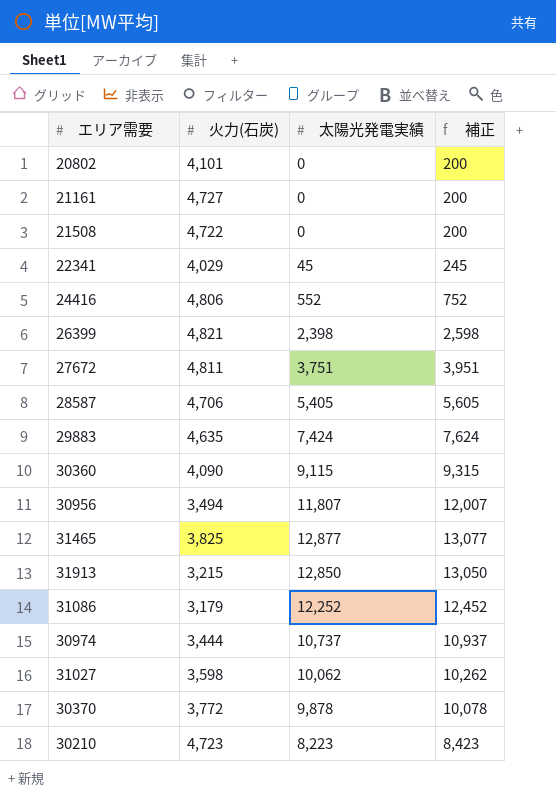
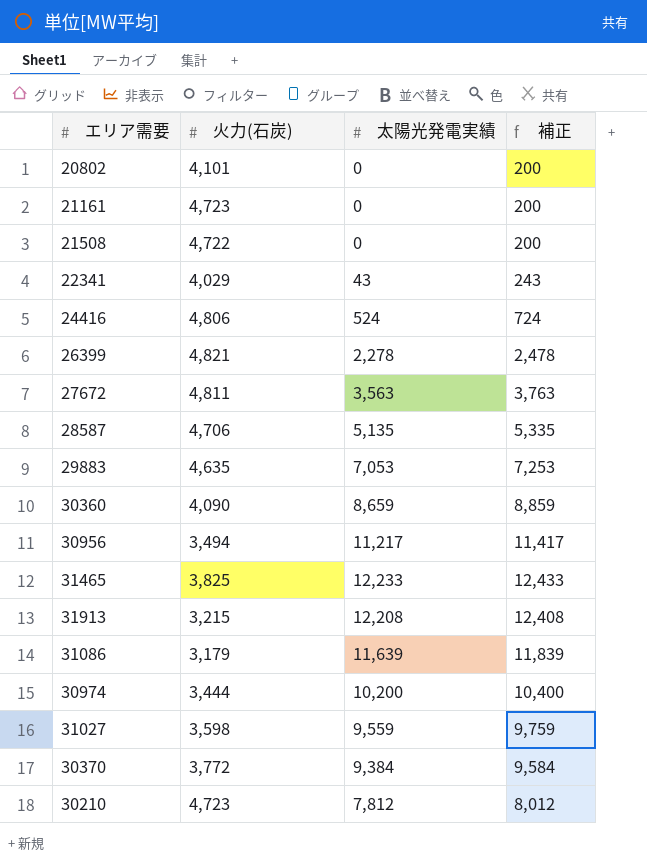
21161 | 火力(石炭): 4,727 -> 4,723
22341 | 太陽光発電実績: 45 -> 43
22341 | 補正: 245 -> 243
24416 | 太陽光発電実績: 552 -> 524
24416 | 補正: 752 -> 724
26399 | 太陽光発電実績: 2,398 -> 2,278
26399 | 補正: 2,598 -> 2,478
27672 | 太陽光発電実績: 3,751 -> 3,563
27672 | 補正: 3,951 -> 3,763
28587 | 太陽光発電実績: 5,405 -> 5,135
28587 | 補正: 5,605 -> 5,335
29883 | 太陽光発電実績: 7,424 -> 7,053
29883 | 補正: 7,624 -> 7,253
30360 | 太陽光発電実績: 9,115 -> 8,659
30360 | 補正: 9,315 -> 8,859
30956 | 太陽光発電実績: 11,807 -> 11,217
30956 | 補正: 12,007 -> 11,417
31465 | 太陽光発電実績: 12,877 -> 12,233
31465 | 補正: 13,077 -> 12,433
31913 | 太陽光発電実績: 12,850 -> 12,208
31913 | 補正: 13,050 -> 12,408
31086 | 太陽光発電実績: 12,252 -> 11,639
31086 | 補正: 12,452 -> 11,839
30974 | 太陽光発電実績: 10,737 -> 10,200
30974 | 補正: 10,937 -> 10,400
31027 | 太陽光発電実績: 10,062 -> 9,559
31027 | 補正: 10,262 -> 9,759
30370 | 太陽光発電実績: 9,878 -> 9,384
30370 | 補正: 10,078 -> 9,584
30210 | 太陽光発電実績: 8,223 -> 7,812
30210 | 補正: 8,423 -> 8,012

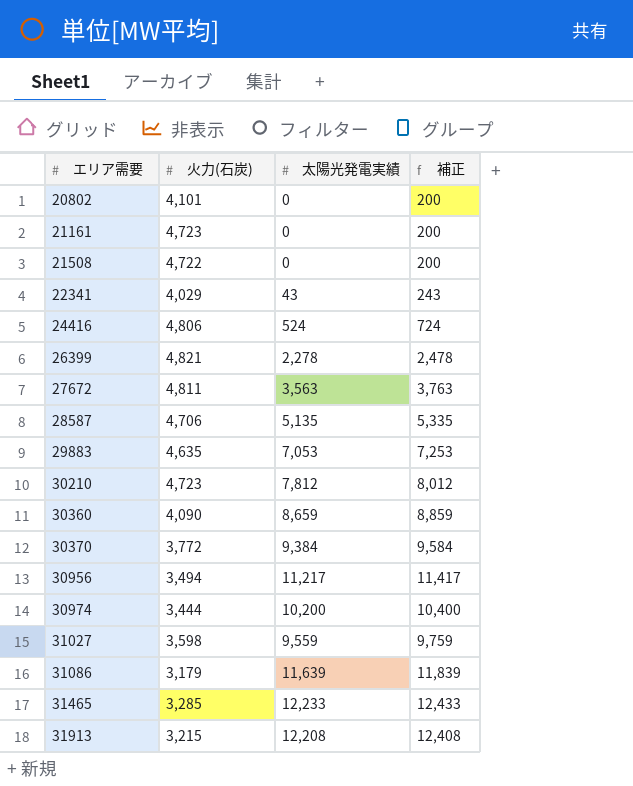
row order: none -> エリア需要 ascending
31465 | 火力(石炭): 3,825 -> 3,285

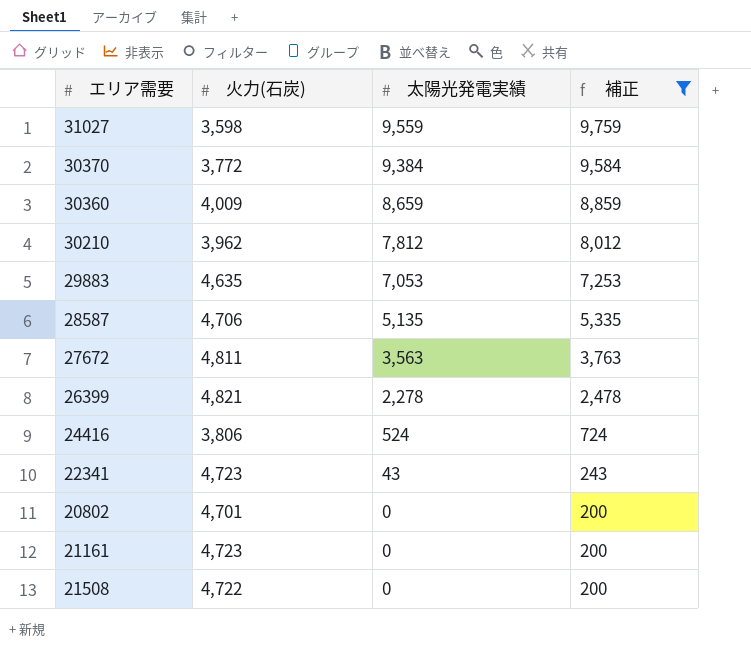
filter: none -> 補正 <= 9,759
row order: エリア需要 ascending -> 太陽光発電実績 descending
30360 | 火力(石炭): 4,090 -> 4,009
30210 | 火力(石炭): 4,723 -> 3,962
24416 | 火力(石炭): 4,806 -> 3,806
22341 | 火力(石炭): 4,029 -> 4,723
20802 | 火力(石炭): 4,101 -> 4,701

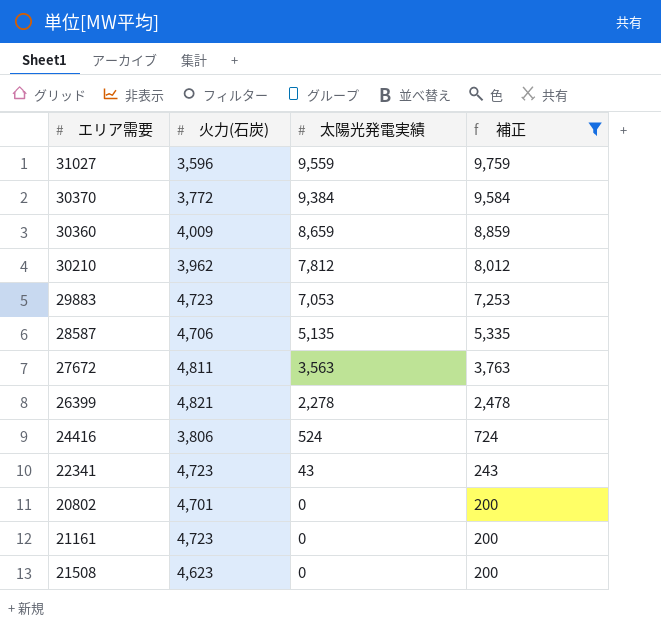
31027 | 火力(石炭): 3,598 -> 3,596
29883 | 火力(石炭): 4,635 -> 4,723
21508 | 火力(石炭): 4,722 -> 4,623

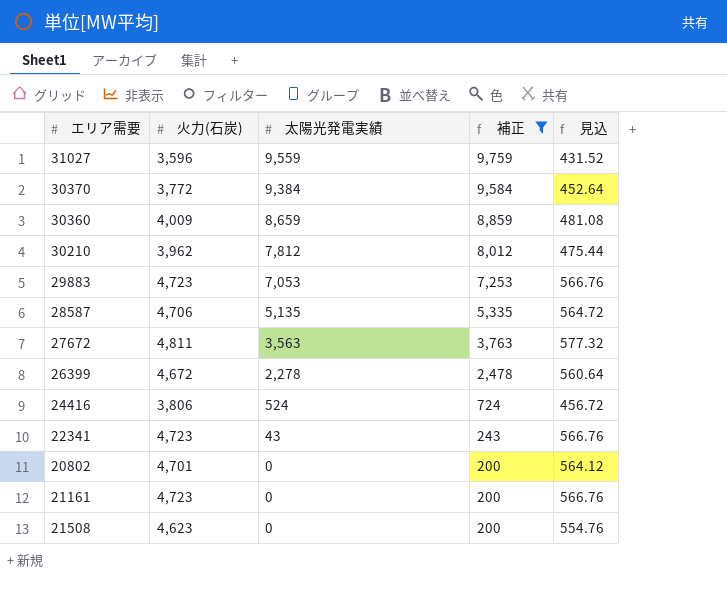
column 見込 | formula: none -> [火力(石炭)] * 0.12
26399 | 火力(石炭): 4,821 -> 4,672

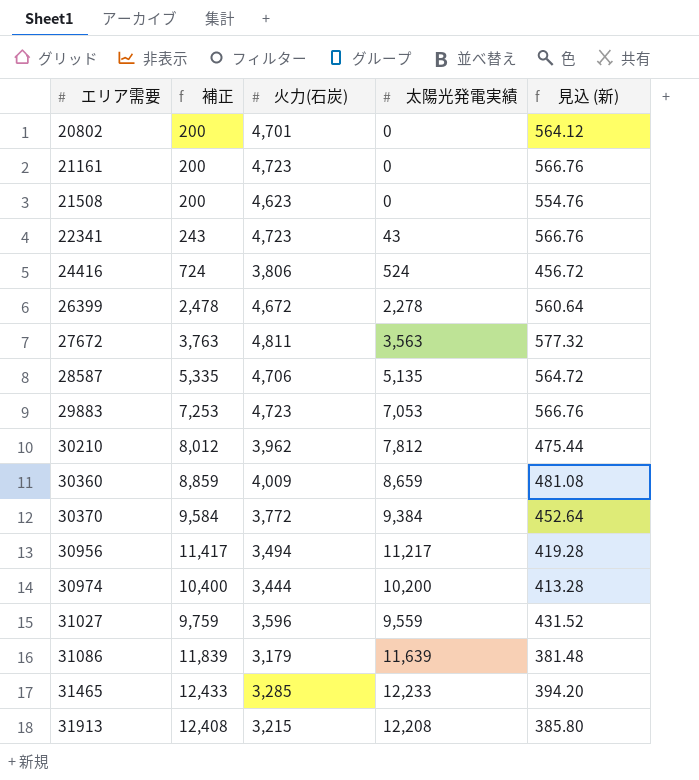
filter: 補正 <= 9,759 -> none
row order: 太陽光発電実績 descending -> エリア需要 ascending
column 補正 | position: 4 -> 2
column name: 見込 -> 見込 (新)

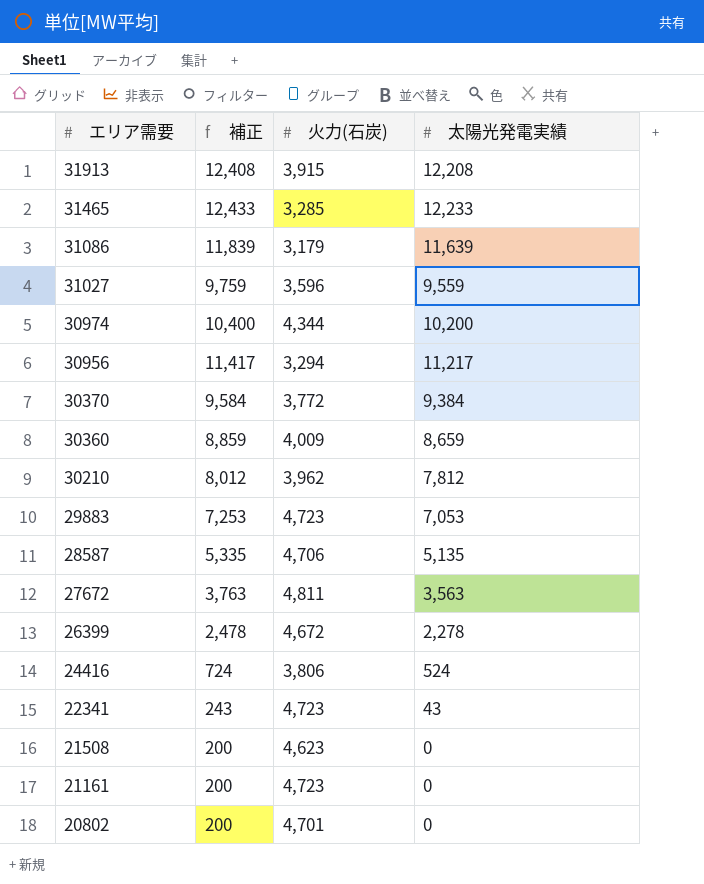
row order: エリア需要 ascending -> エリア需要 descending
column 見込 (新) | formula: [火力(石炭)] * 0.12 -> none
31913 | 火力(石炭): 3,215 -> 3,915
30974 | 火力(石炭): 3,444 -> 4,344
30956 | 火力(石炭): 3,494 -> 3,294

